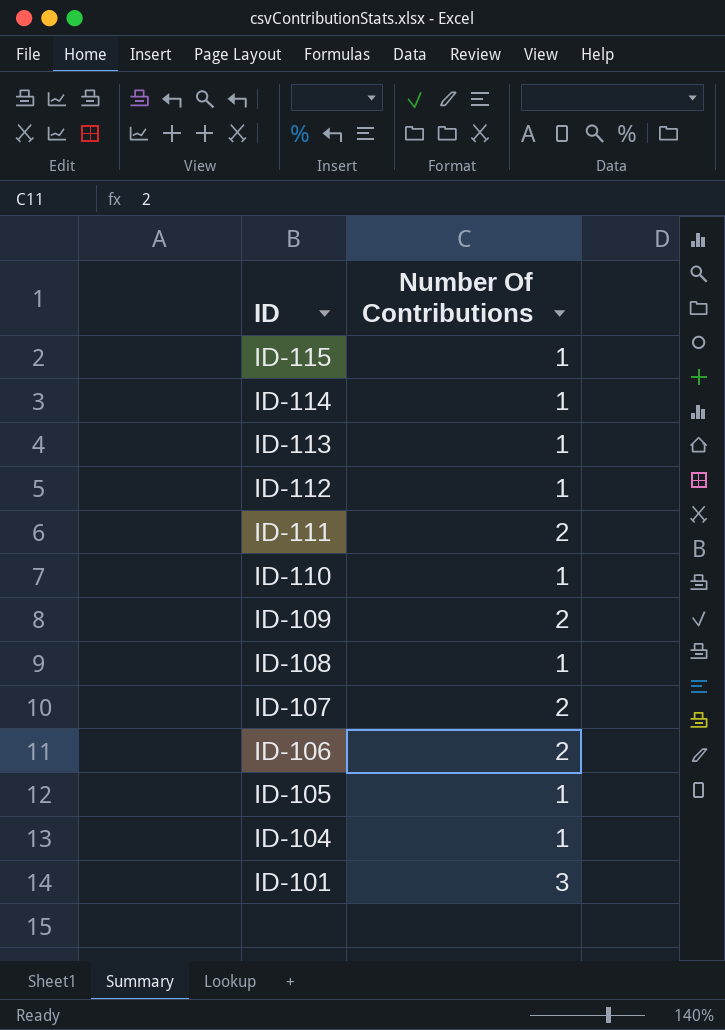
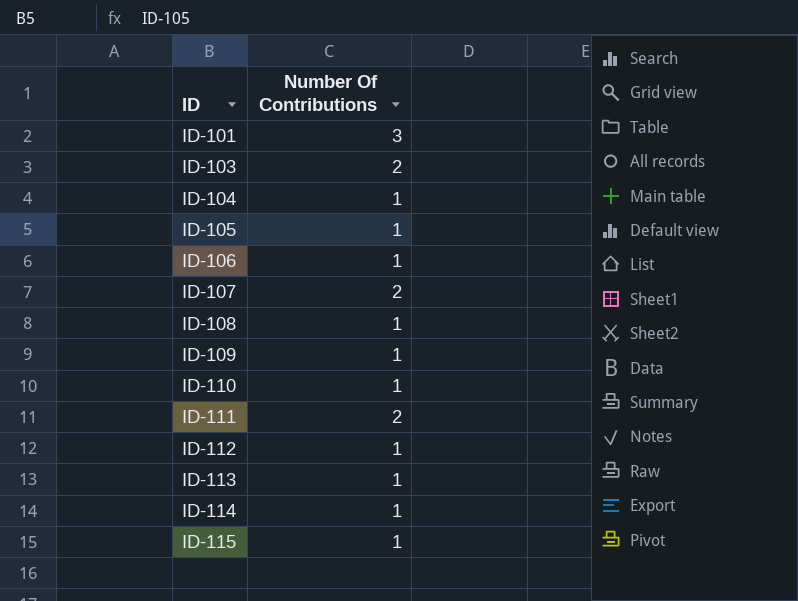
row order: ID descending -> ID ascending
row ID-103: none -> 2
ID-106 | Number Of Contributions: 2 -> 1
ID-109 | Number Of Contributions: 2 -> 1

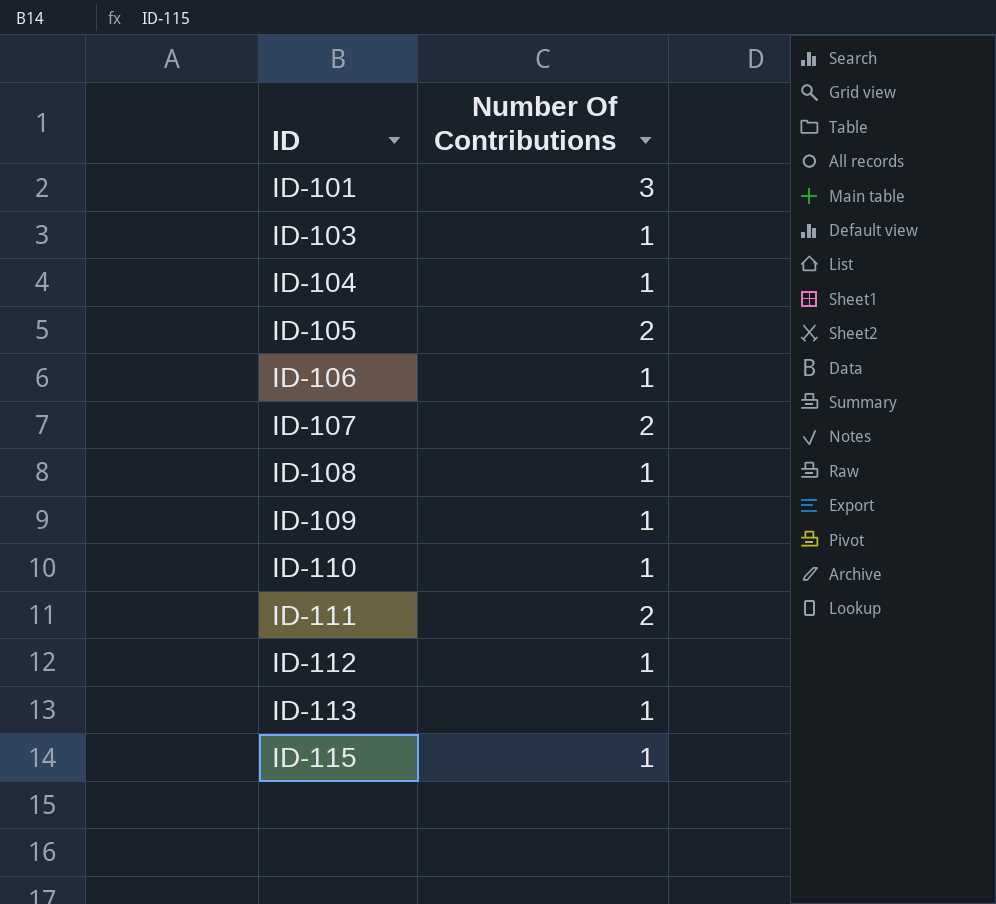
row ID-114: 1 -> none
ID-103 | Number Of Contributions: 2 -> 1
ID-105 | Number Of Contributions: 1 -> 2

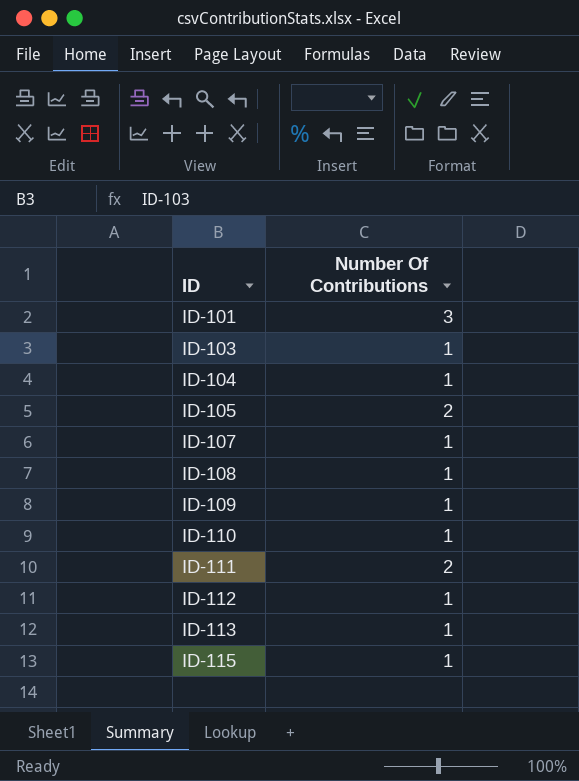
row ID-106: 1 -> none
ID-107 | Number Of Contributions: 2 -> 1

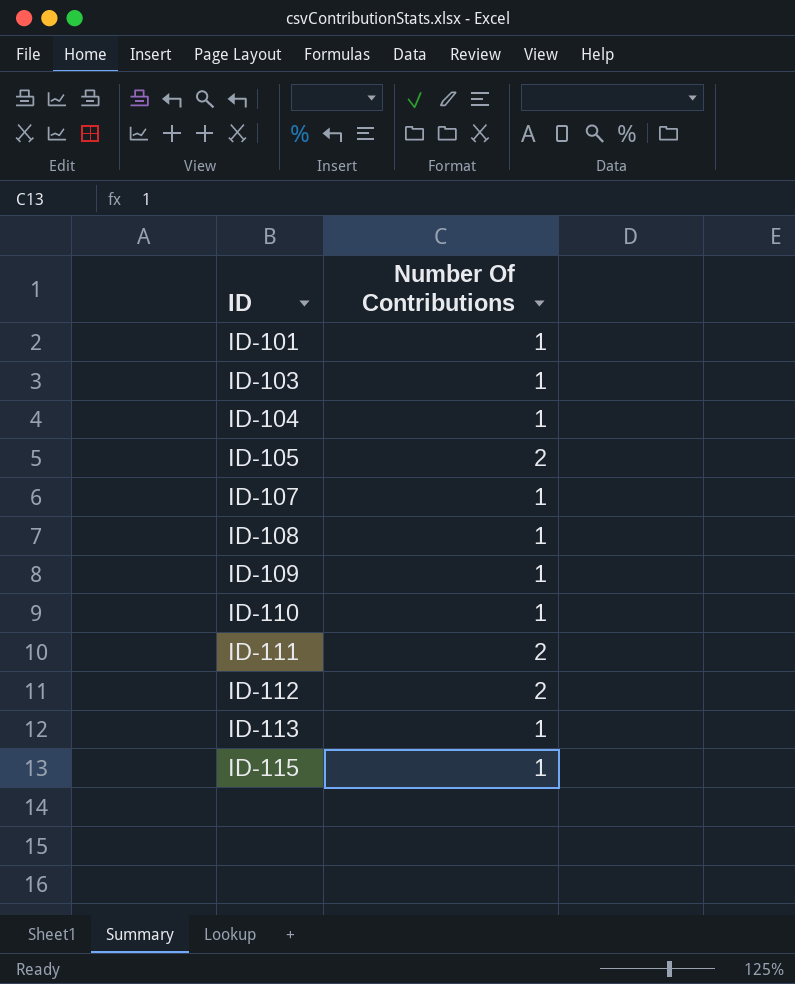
ID-101 | Number Of Contributions: 3 -> 1
ID-112 | Number Of Contributions: 1 -> 2

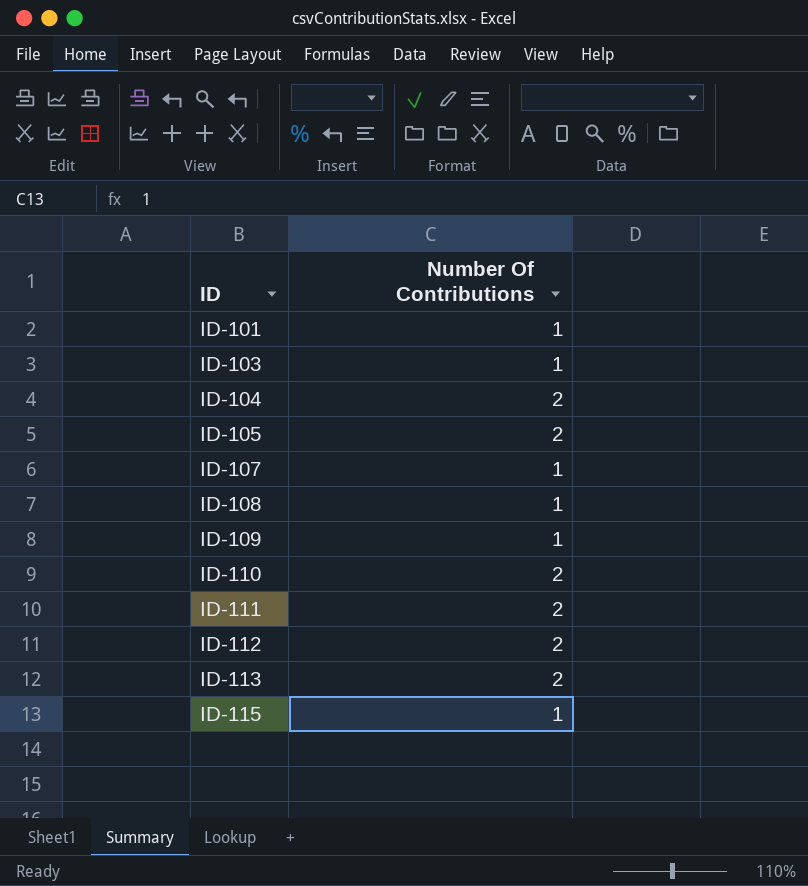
ID-104 | Number Of Contributions: 1 -> 2
ID-110 | Number Of Contributions: 1 -> 2
ID-113 | Number Of Contributions: 1 -> 2

